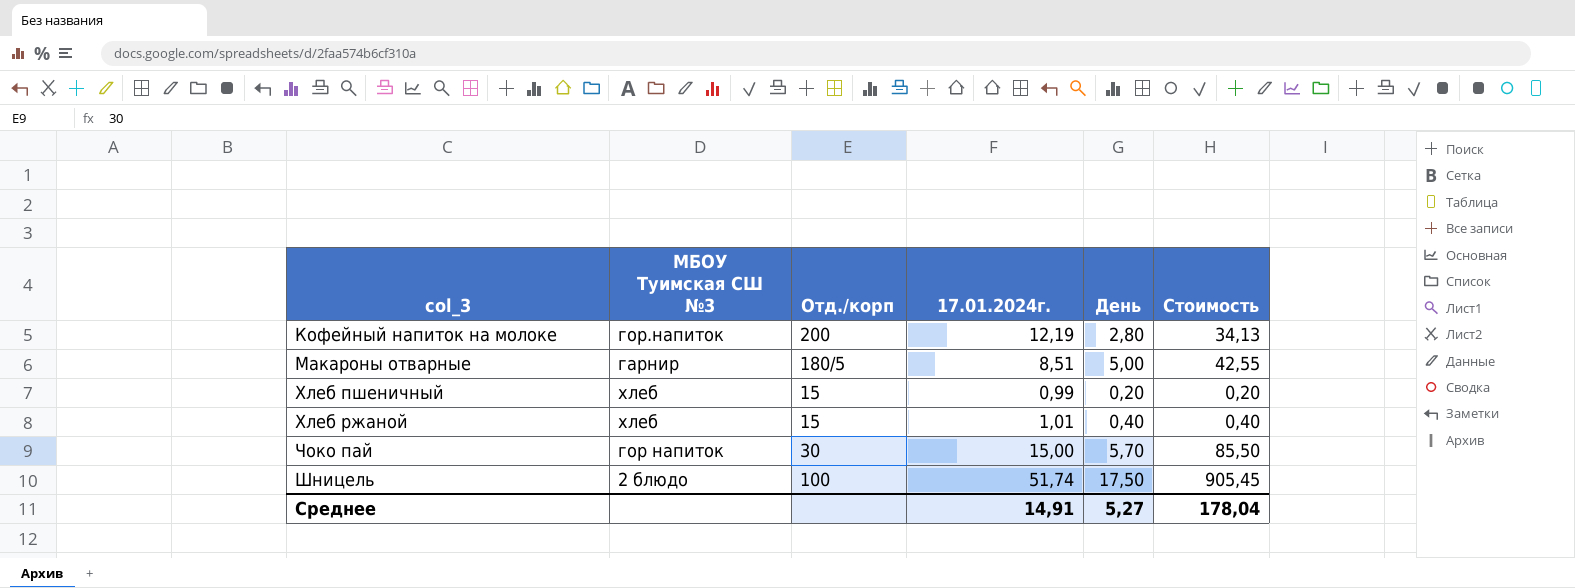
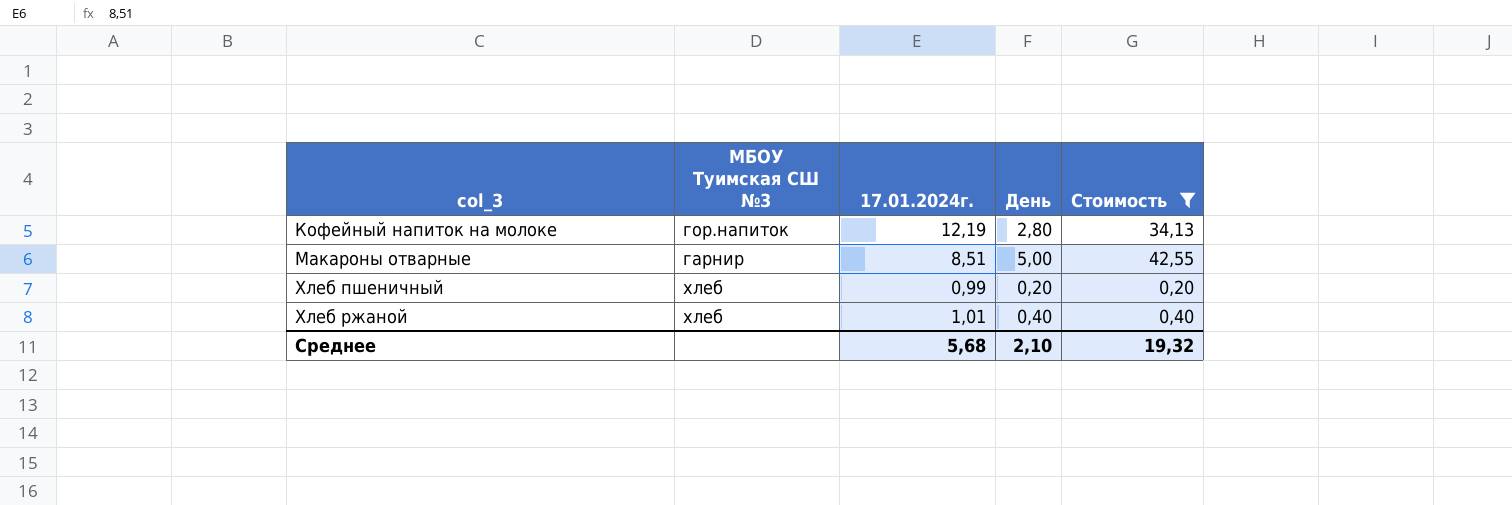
filter: none -> Стоимость <= 42,55
column Отд./корп | position: 3 -> none
Среднее | 17.01.2024г.: 14,91 -> 5,68
Среднее | День: 5,27 -> 2,10
Среднее | Стоимость: 178,04 -> 19,32

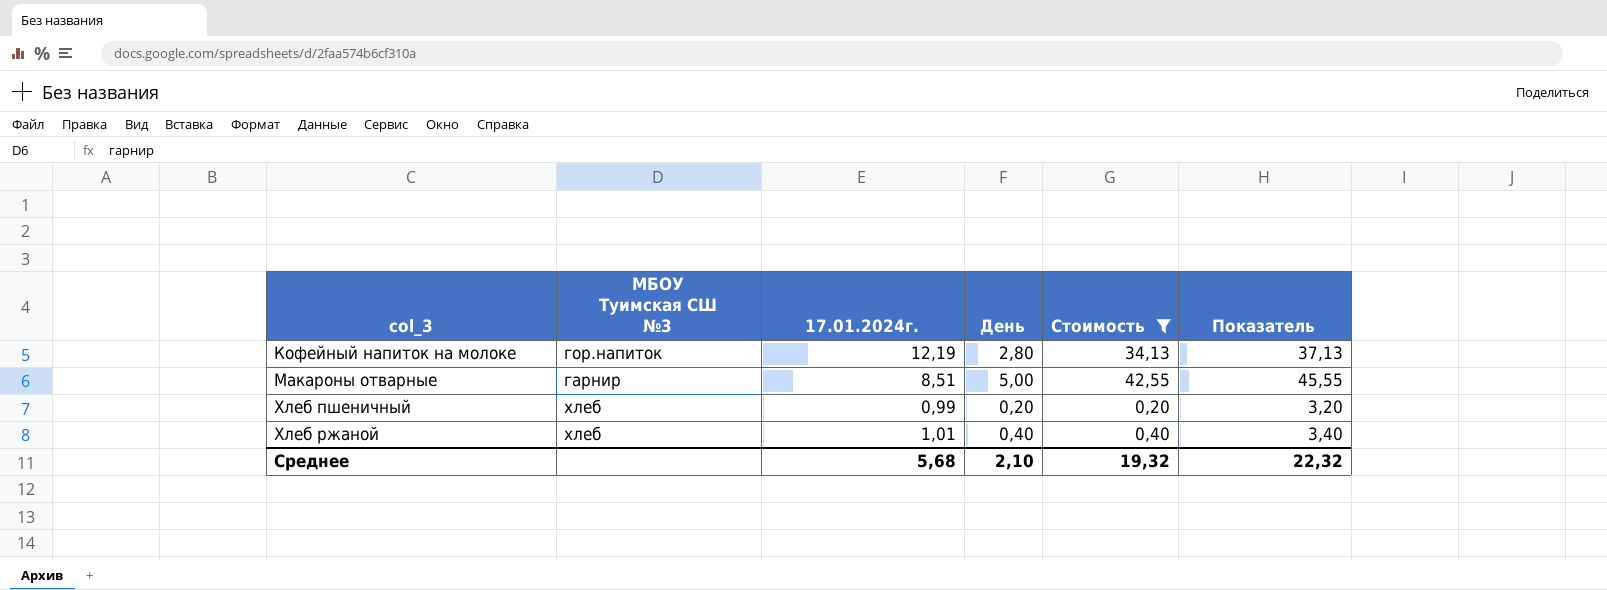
column Показатель | formula: none -> [Стоимость] + 3

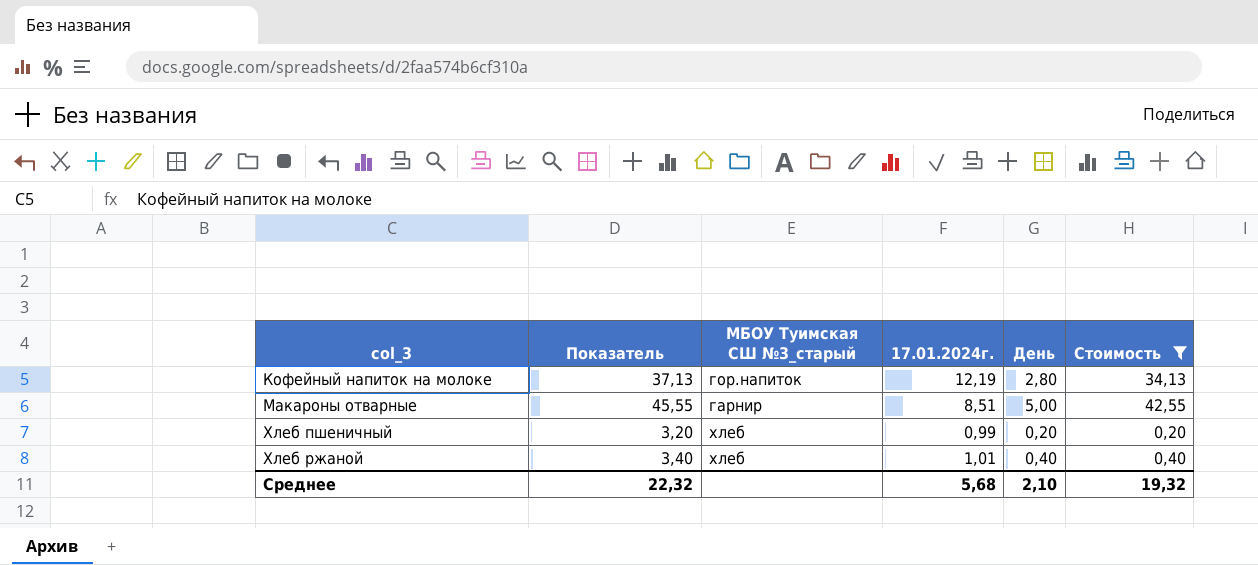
column Показатель | position: 6 -> 2
column name: МБОУ Туимская СШ №3 -> МБОУ Туимская СШ №3_старый

